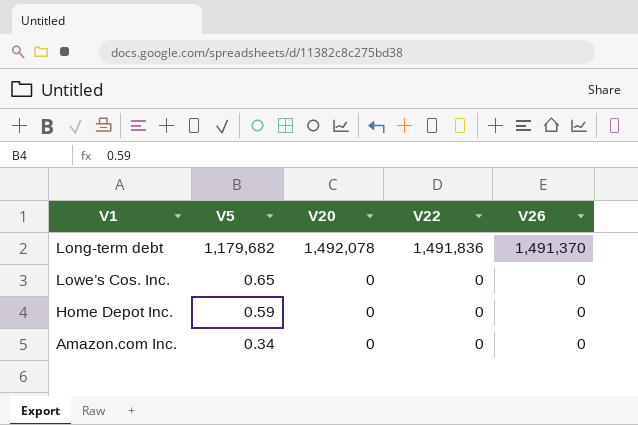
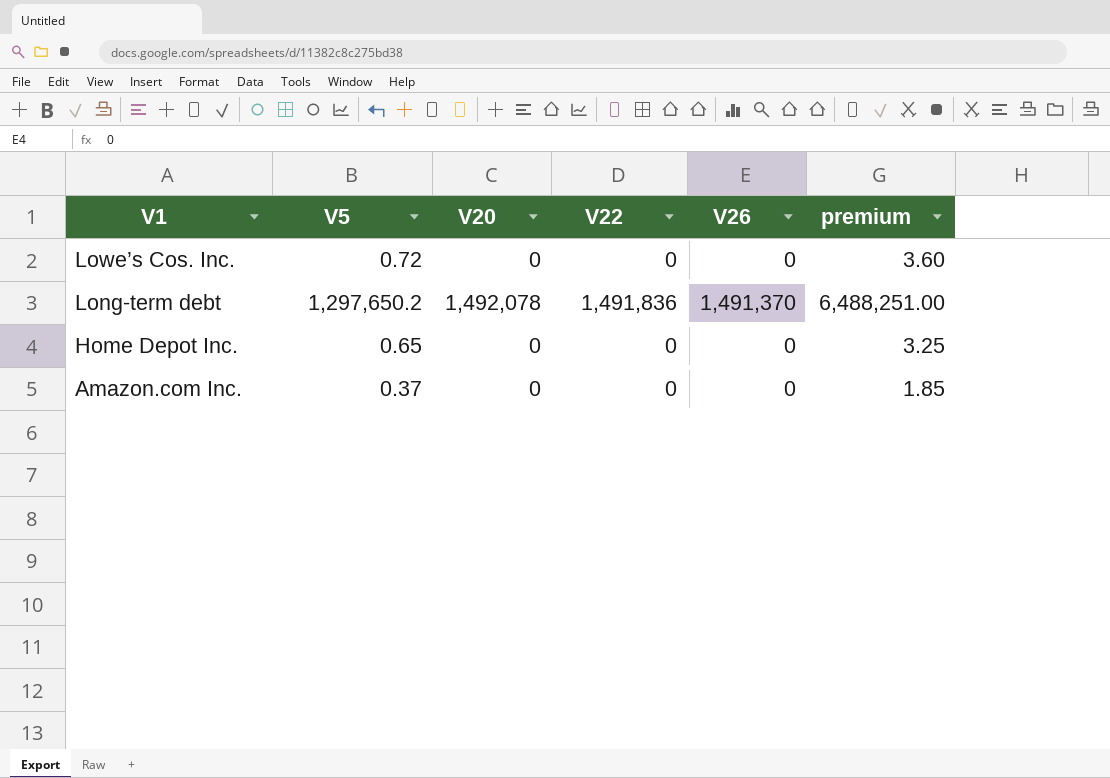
row order: V5 descending -> V1 descending
column premium | formula: none -> [V5] * 5
Lowe’s Cos. Inc. | V5: 0.65 -> 0.72
Long-term debt | V5: 1,179,682 -> 1,297,650.2
Home Depot Inc. | V5: 0.59 -> 0.65
Amazon.com Inc. | V5: 0.34 -> 0.37

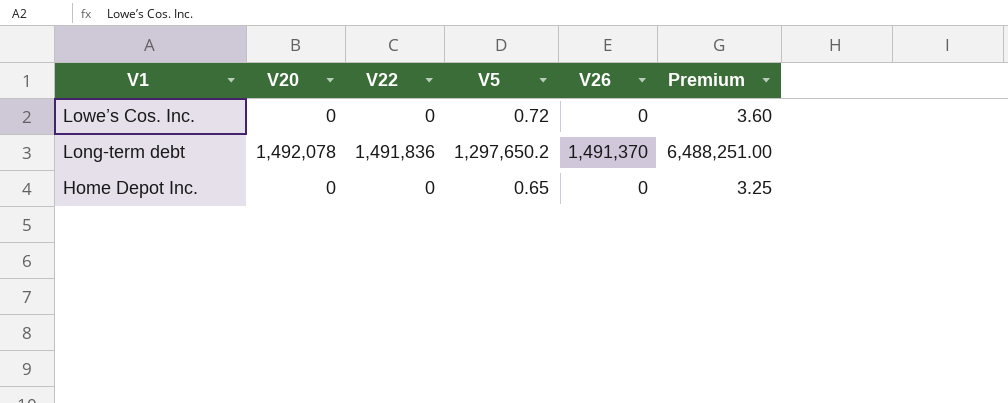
column V5 | position: 2 -> 4
column name: premium -> Premium
row Amazon.com Inc.: 0.37 | 0 | 0 | 0 | 1.85 -> none

